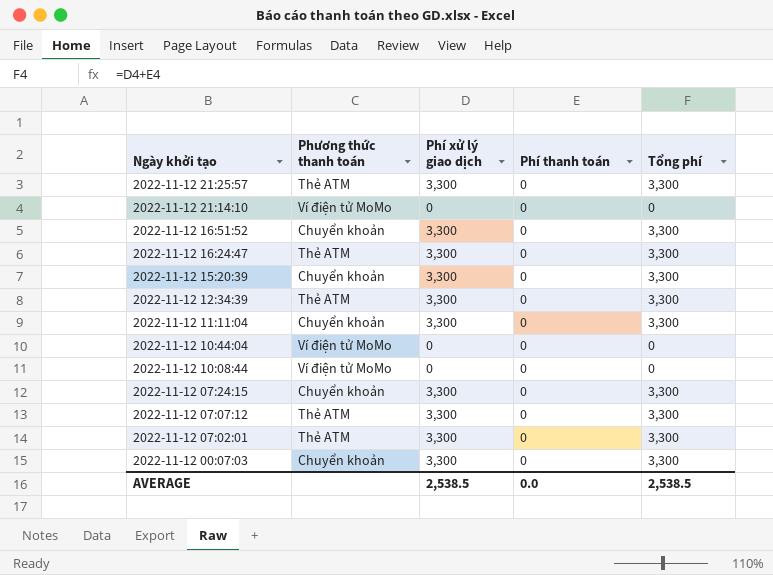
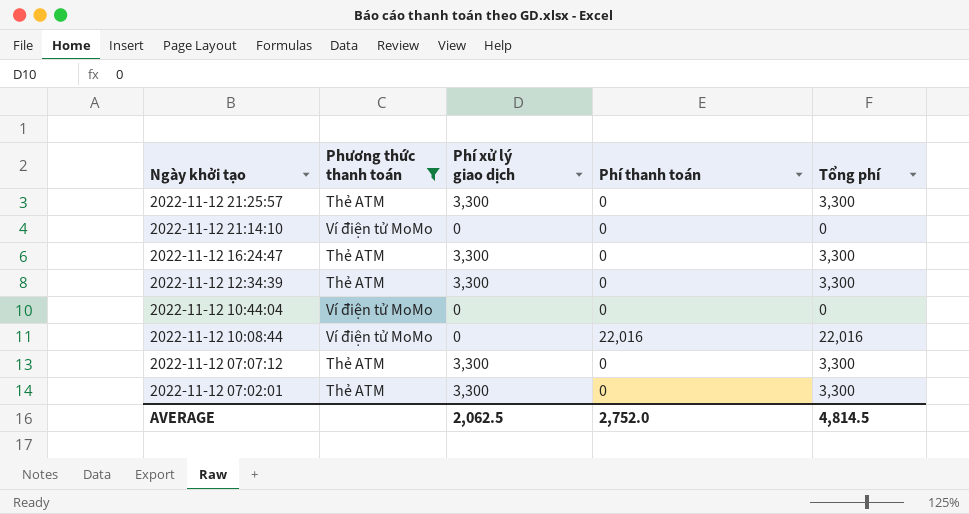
filter: none -> Phương thức thanh toán != Chuyển khoản
2022-11-12 10:08:44 | Phí thanh toán: 0 -> 22,016
2022-11-12 10:08:44 | Tổng phí: 0 -> 22,016
AVERAGE | Phí xử lý giao dịch: 2,538.5 -> 2,062.5
AVERAGE | Phí thanh toán: 0.0 -> 2,752.0
AVERAGE | Tổng phí: 2,538.5 -> 4,814.5

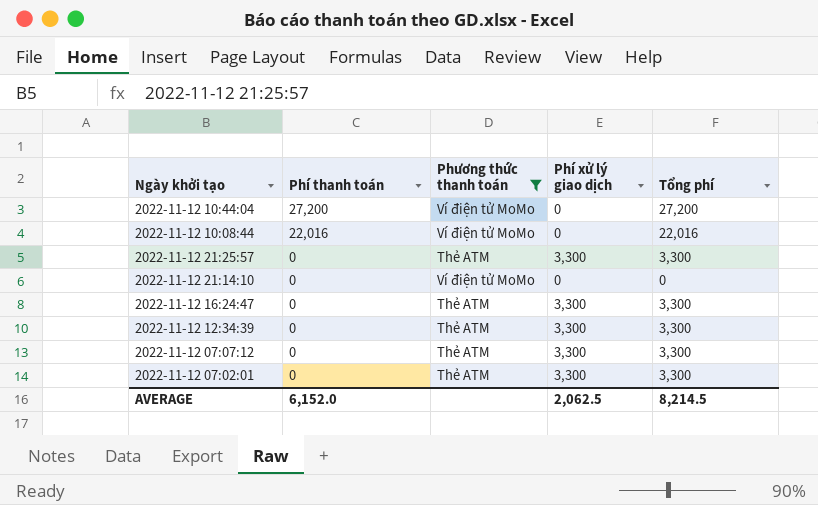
row order: Ngày khởi tạo descending -> Phí thanh toán descending
column Phí thanh toán | position: 4 -> 2
2022-11-12 10:44:04 | Phí thanh toán: 0 -> 27,200
2022-11-12 10:44:04 | Tổng phí: 0 -> 27,200
AVERAGE | Phí thanh toán: 2,752.0 -> 6,152.0
AVERAGE | Tổng phí: 4,814.5 -> 8,214.5

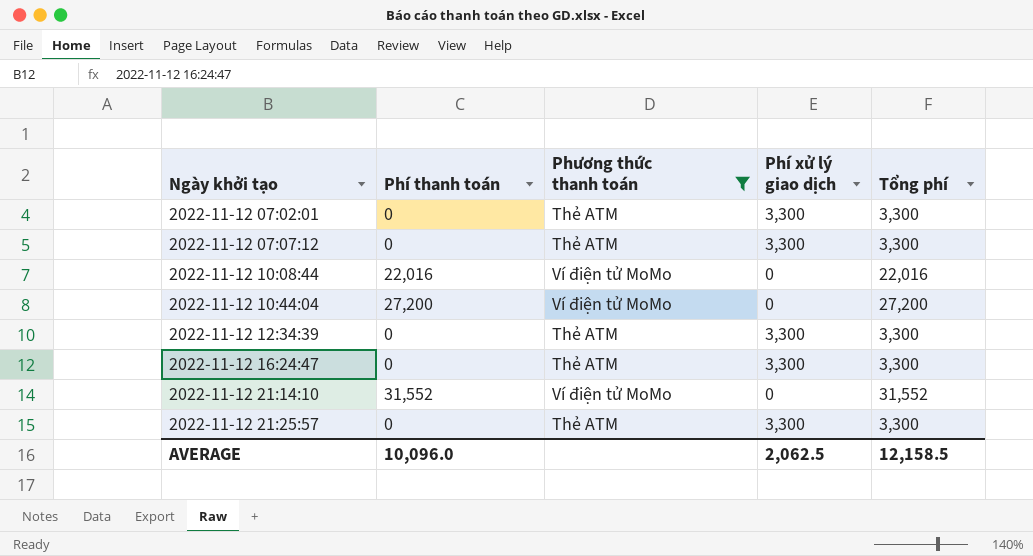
row order: Phí thanh toán descending -> Ngày khởi tạo ascending
2022-11-12 21:14:10 | Phí thanh toán: 0 -> 31,552
2022-11-12 21:14:10 | Tổng phí: 0 -> 31,552
AVERAGE | Phí thanh toán: 6,152.0 -> 10,096.0
AVERAGE | Tổng phí: 8,214.5 -> 12,158.5

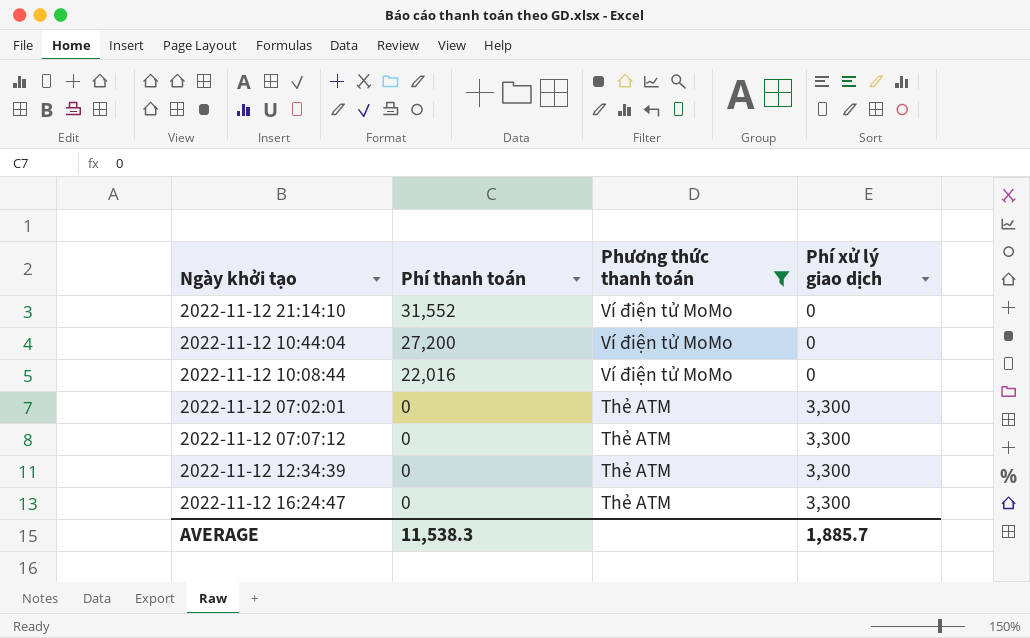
row order: Ngày khởi tạo ascending -> Phí thanh toán descending
column Tổng phí | formula: [Phí thanh toán] + [Phí xử lý giao dịch] -> none
row 2022-11-12 21:25:57: 0 | Thẻ ATM | 3,300 | 3,300 -> none
AVERAGE | Phí thanh toán: 10,096.0 -> 11,538.3
AVERAGE | Phí xử lý giao dịch: 2,062.5 -> 1,885.7

